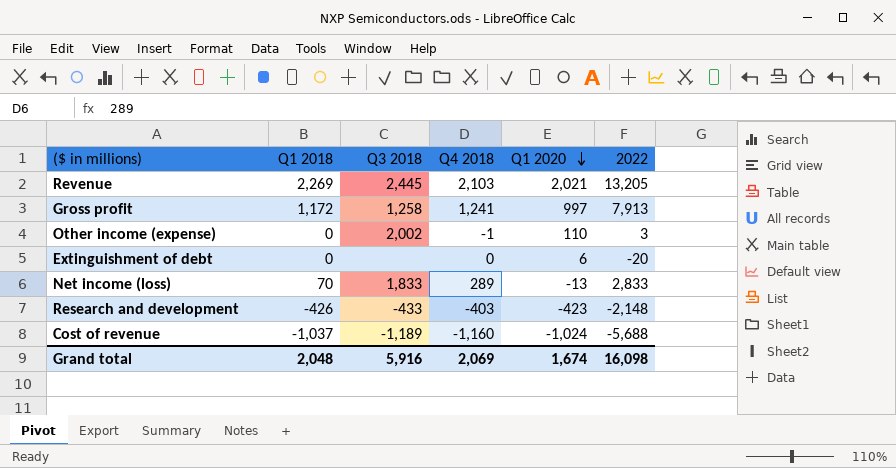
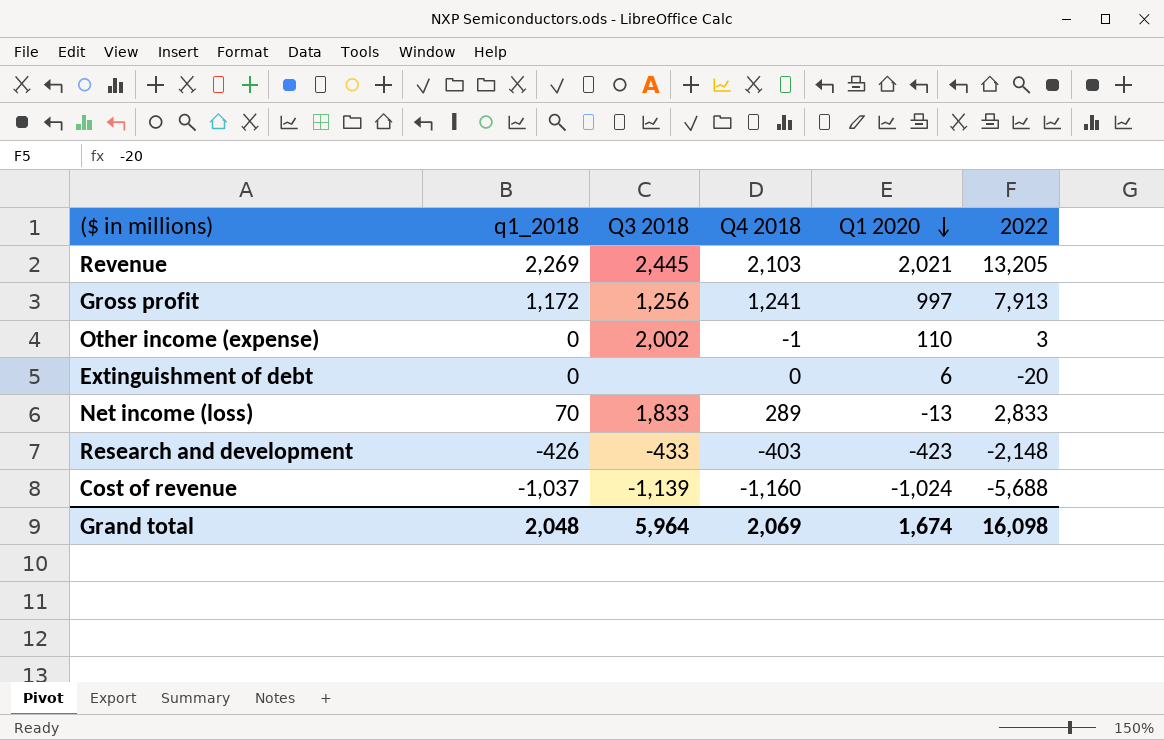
column name: Q1 2018 -> q1_2018
Gross profit | Q3 2018: 1,258 -> 1,256
Cost of revenue | Q3 2018: -1,189 -> -1,139
Grand total | Q3 2018: 5,916 -> 5,964

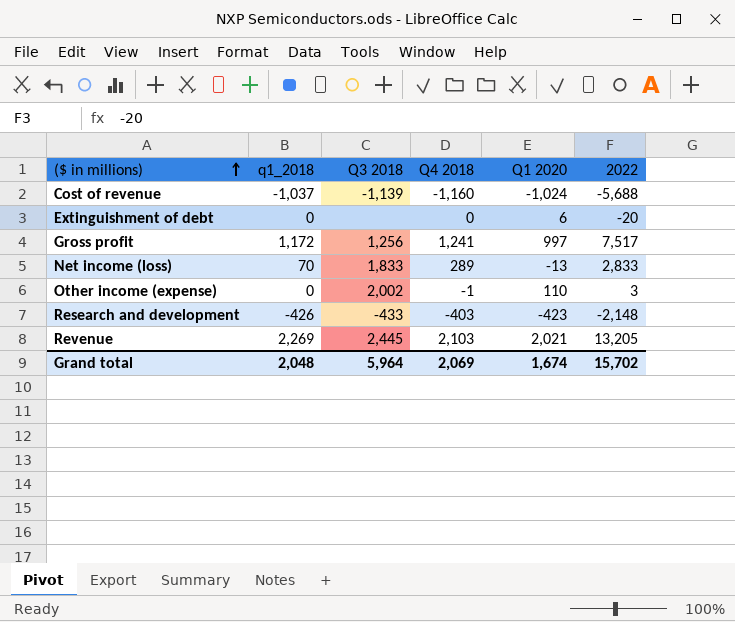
row order: Q1 2020 descending -> ($ in millions) ascending
Gross profit | 2022: 7,913 -> 7,517
Grand total | 2022: 16,098 -> 15,702

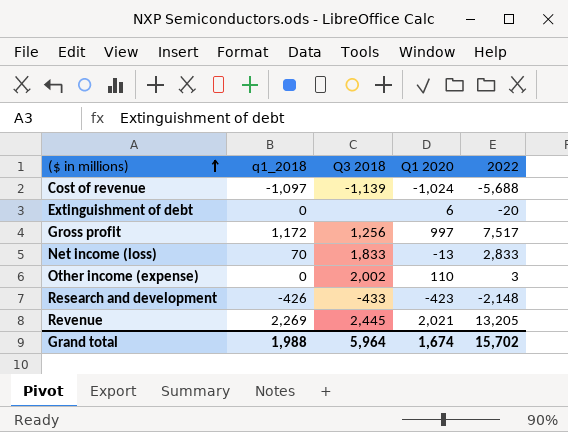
column Q4 2018 | position: 4 -> none
Cost of revenue | q1_2018: -1,037 -> -1,097
Grand total | q1_2018: 2,048 -> 1,988

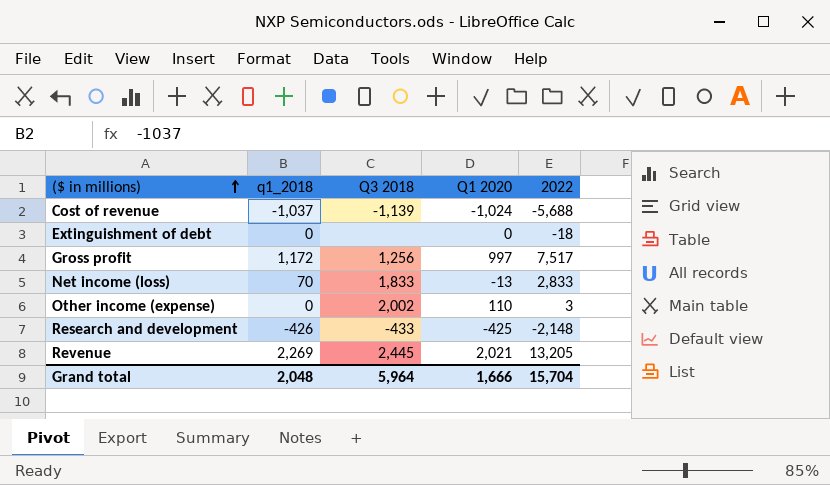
Cost of revenue | q1_2018: -1,097 -> -1,037
Extinguishment of debt | Q1 2020: 6 -> 0
Extinguishment of debt | 2022: -20 -> -18
Research and development | Q1 2020: -423 -> -425
Grand total | q1_2018: 1,988 -> 2,048
Grand total | Q1 2020: 1,674 -> 1,666
Grand total | 2022: 15,702 -> 15,704

